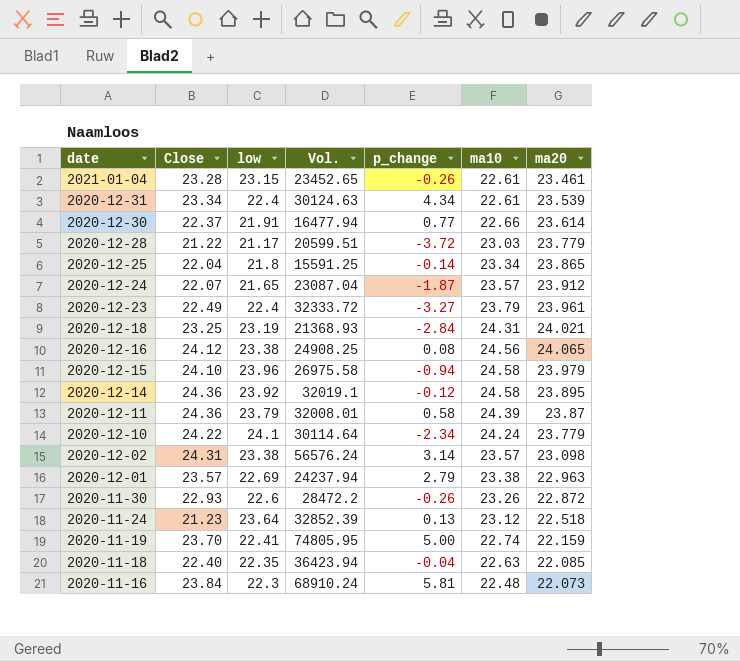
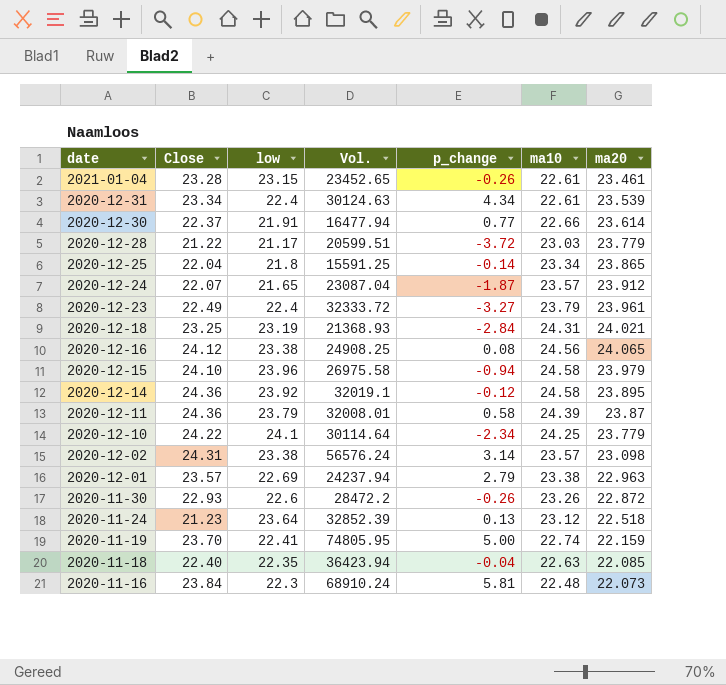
2020-12-10 | ma10: 24.24 -> 24.25

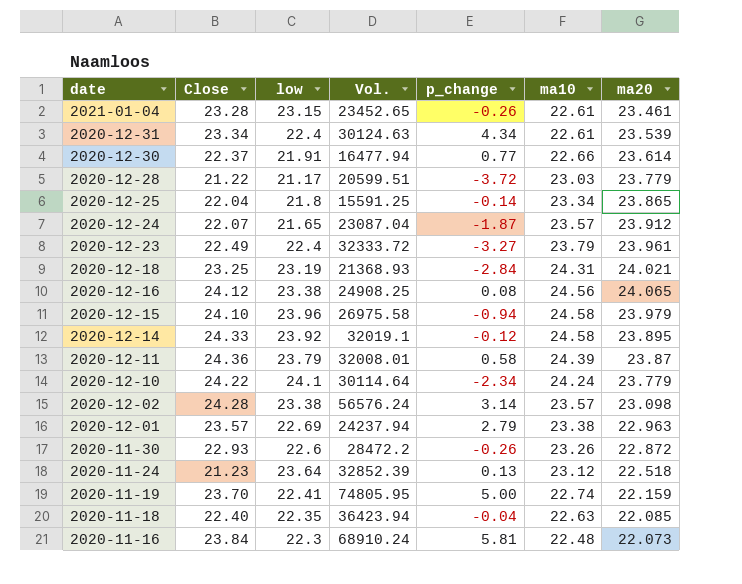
2020-12-14 | Close: 24.36 -> 24.33
2020-12-10 | ma10: 24.25 -> 24.24
2020-12-02 | Close: 24.31 -> 24.28

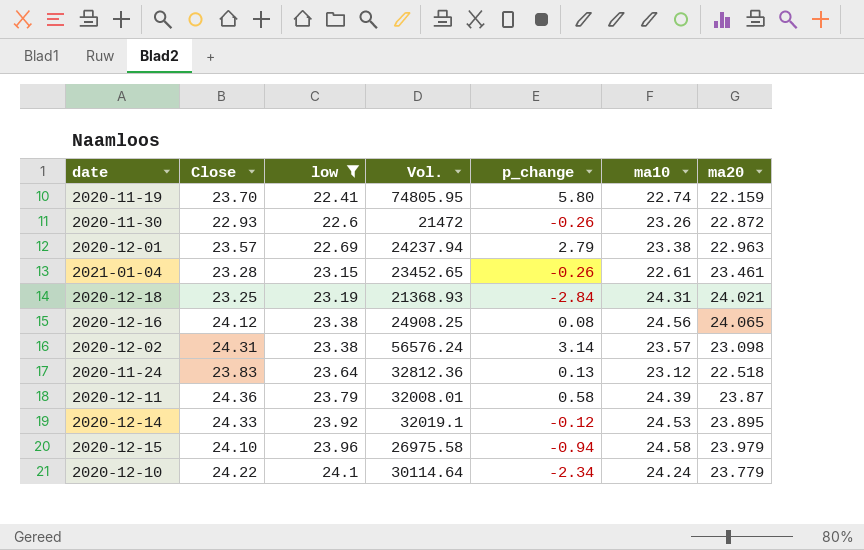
filter: none -> low >= 22.41
row order: date descending -> low ascending
2020-11-19 | p_change: 5.00 -> 5.80
2020-11-30 | Vol.: 28472.2 -> 21472
2020-12-02 | Close: 24.28 -> 24.31
2020-11-24 | Close: 21.23 -> 23.83
2020-11-24 | Vol.: 32852.39 -> 32812.36
2020-12-14 | ma10: 24.58 -> 24.53

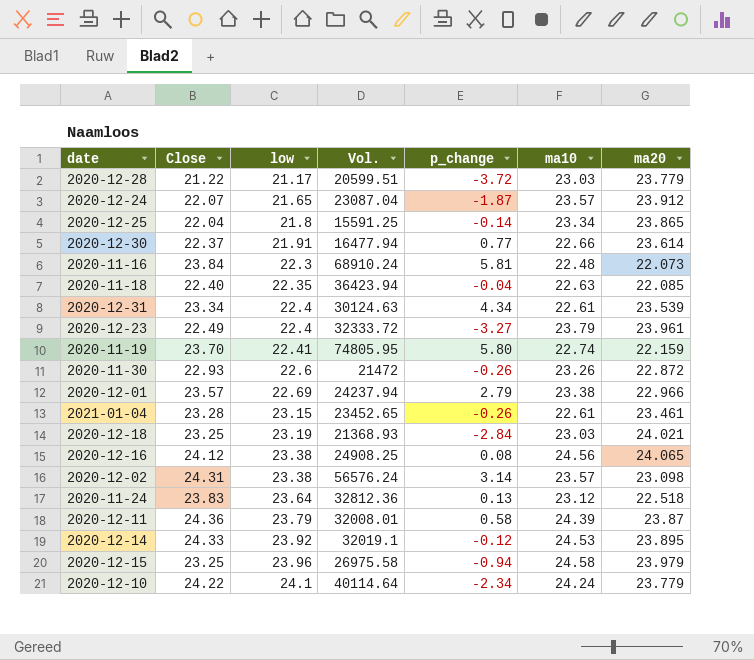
filter: low >= 22.41 -> none
2020-12-01 | ma20: 22.963 -> 22.966
2020-12-18 | ma10: 24.31 -> 23.03
2020-12-15 | Close: 24.10 -> 23.25
2020-12-10 | Vol.: 30114.64 -> 40114.64

